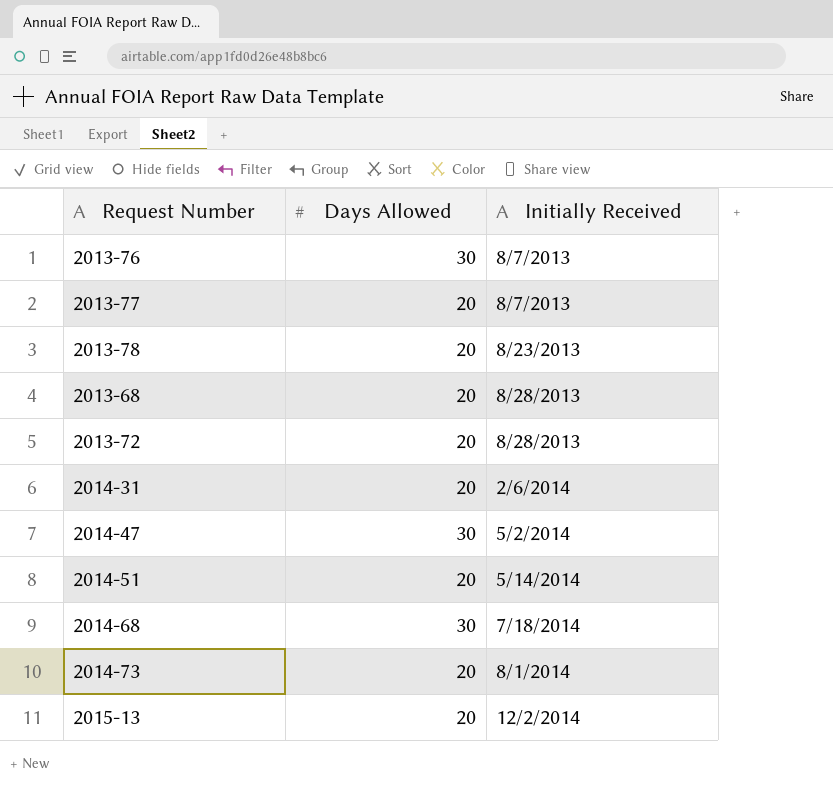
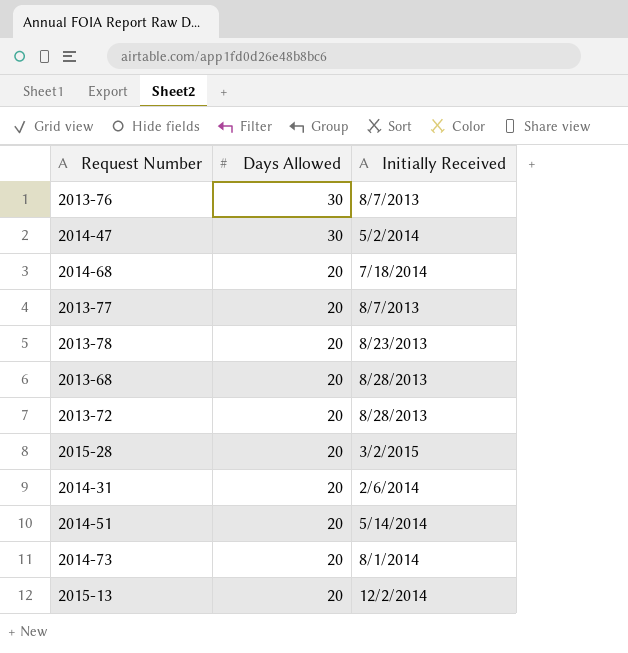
row order: Initially Received ascending -> Days Allowed descending
2014-68 | Days Allowed: 30 -> 20
row 2015-28: none -> 20 | 3/2/2015

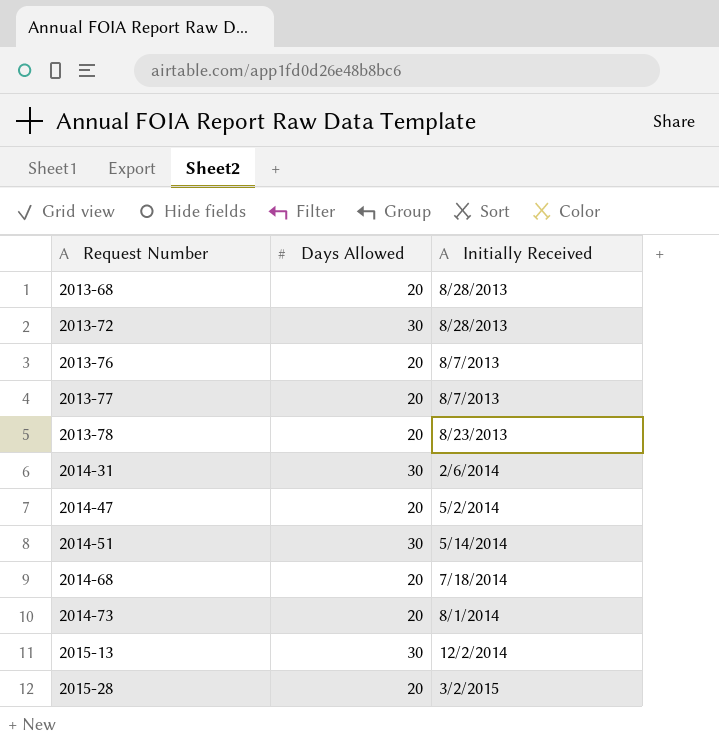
row order: Days Allowed descending -> Request Number ascending
2013-72 | Days Allowed: 20 -> 30
2013-76 | Days Allowed: 30 -> 20
2014-31 | Days Allowed: 20 -> 30
2014-47 | Days Allowed: 30 -> 20
2014-51 | Days Allowed: 20 -> 30
2015-13 | Days Allowed: 20 -> 30

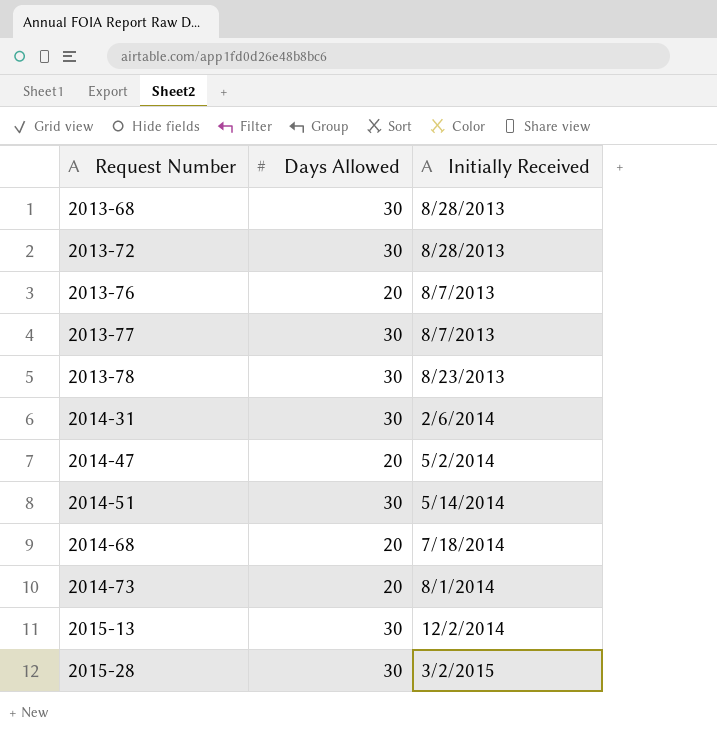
2013-68 | Days Allowed: 20 -> 30
2013-77 | Days Allowed: 20 -> 30
2013-78 | Days Allowed: 20 -> 30
2015-28 | Days Allowed: 20 -> 30

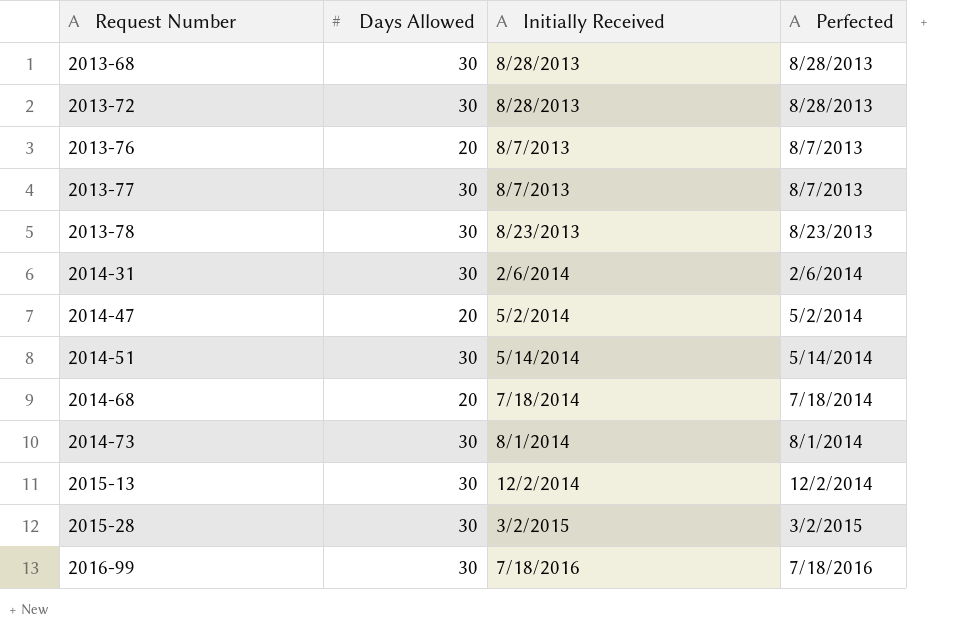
column Perfected | position: none -> 4
2014-73 | Days Allowed: 20 -> 30
row 2016-99: none -> 30 | 7/18/2016 | 7/18/2016

